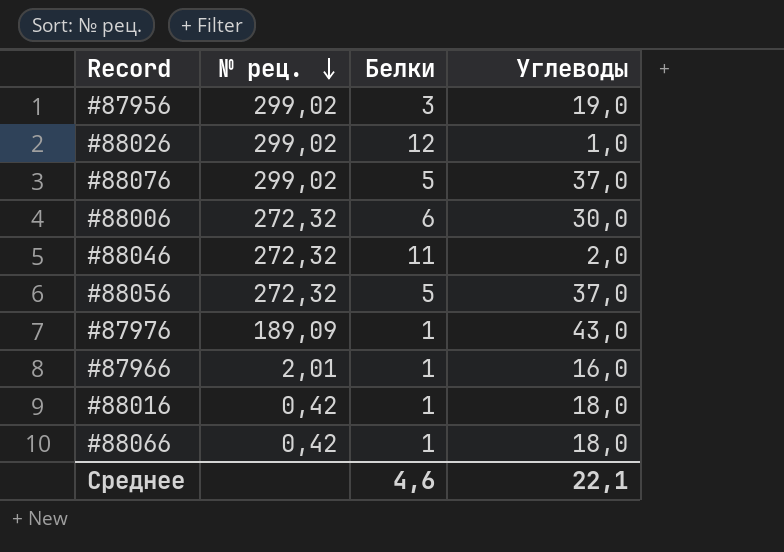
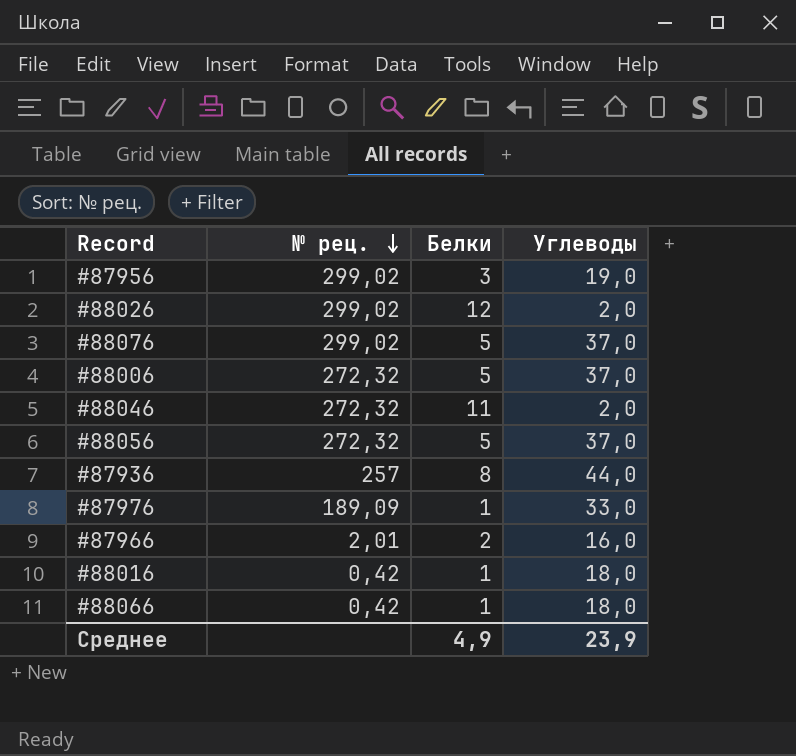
#88026 | Углеводы: 1,0 -> 2,0
#88006 | Белки: 6 -> 5
#88006 | Углеводы: 30,0 -> 37,0
row #87936: none -> 257 | 8 | 44,0
#87976 | Углеводы: 43,0 -> 33,0
#87966 | Белки: 1 -> 2
Среднее | Белки: 4,6 -> 4,9
Среднее | Углеводы: 22,1 -> 23,9

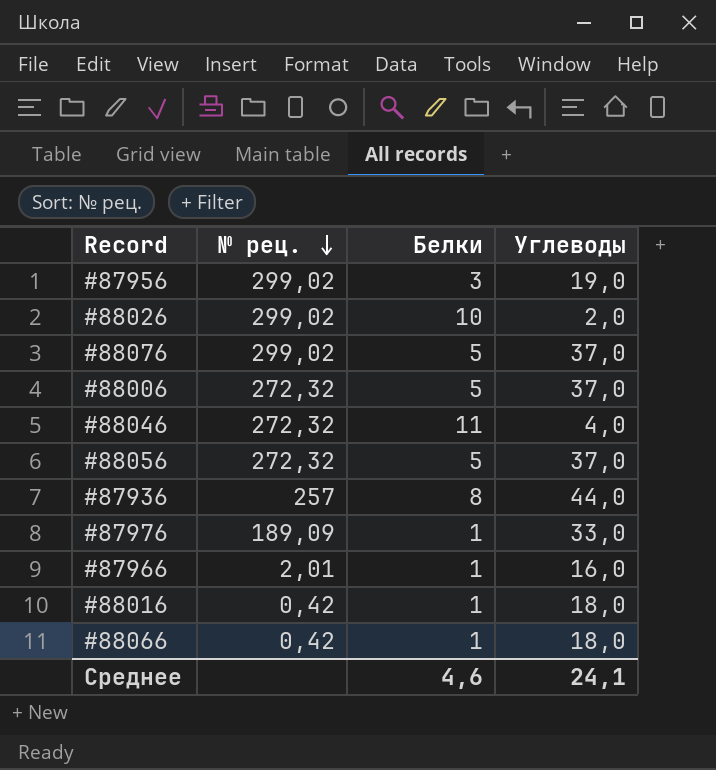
#88026 | Белки: 12 -> 10
#88046 | Углеводы: 2,0 -> 4,0
#87966 | Белки: 2 -> 1
Среднее | Белки: 4,9 -> 4,6
Среднее | Углеводы: 23,9 -> 24,1

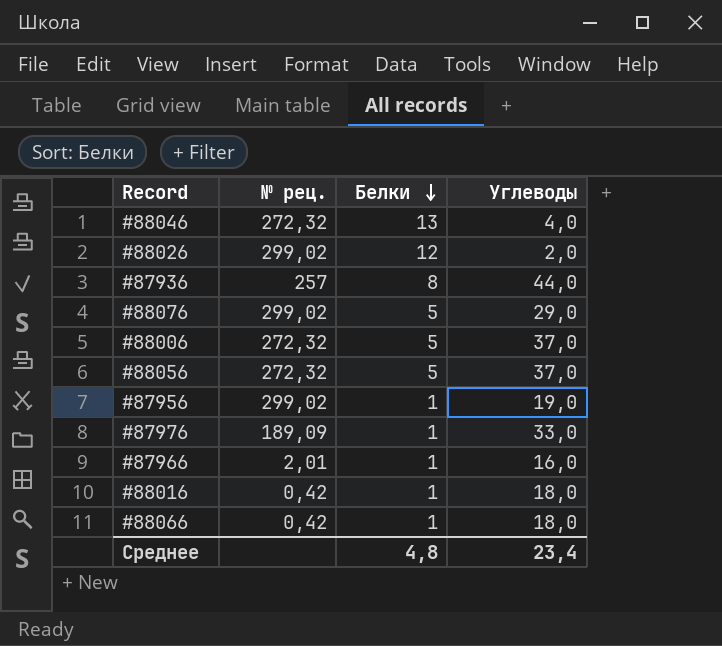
row order: № рец. descending -> Белки descending
#88046 | Белки: 11 -> 13
#88026 | Белки: 10 -> 12
#88076 | Углеводы: 37,0 -> 29,0
#87956 | Белки: 3 -> 1
Среднее | Белки: 4,6 -> 4,8
Среднее | Углеводы: 24,1 -> 23,4

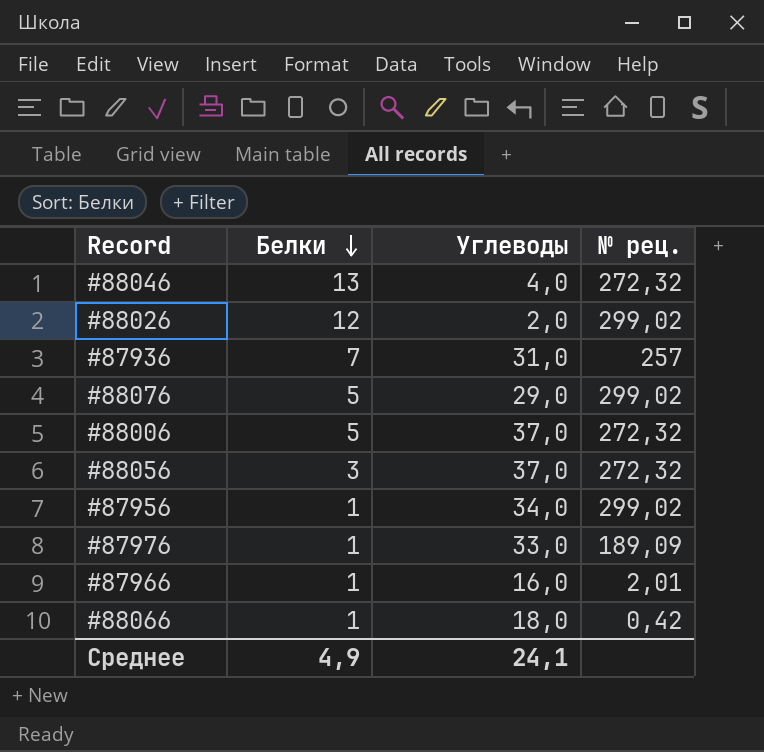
column № рец. | position: 2 -> 4
row #88016: 0,42 | 1 | 18,0 -> none
#87936 | Белки: 8 -> 7
#87936 | Углеводы: 44,0 -> 31,0
#88056 | Белки: 5 -> 3
#87956 | Углеводы: 19,0 -> 34,0
Среднее | Белки: 4,8 -> 4,9
Среднее | Углеводы: 23,4 -> 24,1

